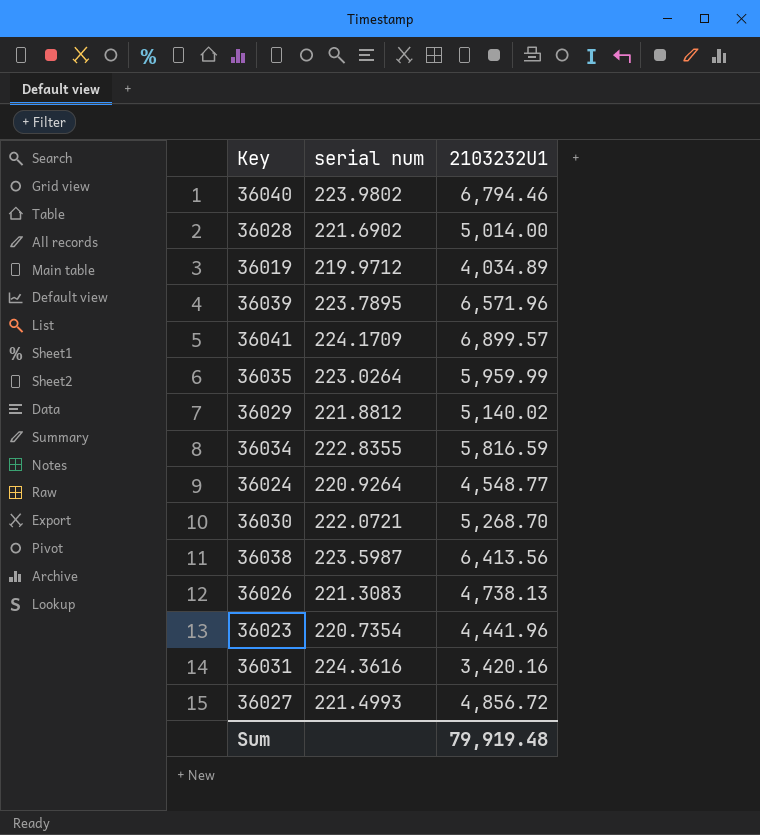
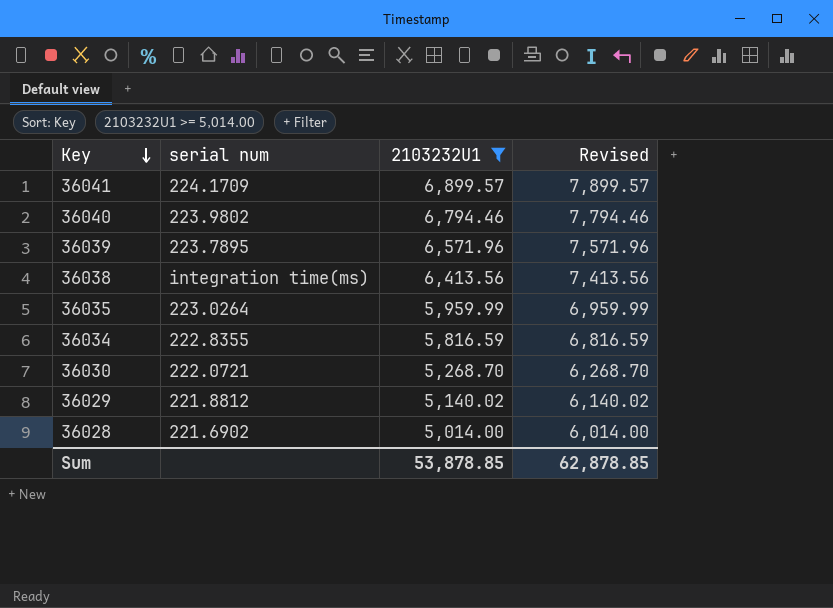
filter: none -> 2103232U1 >= 5,014.00
row order: none -> Key descending
column Revised | formula: none -> [2103232U1] + 1000
36038 | serial num: 223.5987 -> integration time(ms)
Sum | 2103232U1: 79,919.48 -> 53,878.85

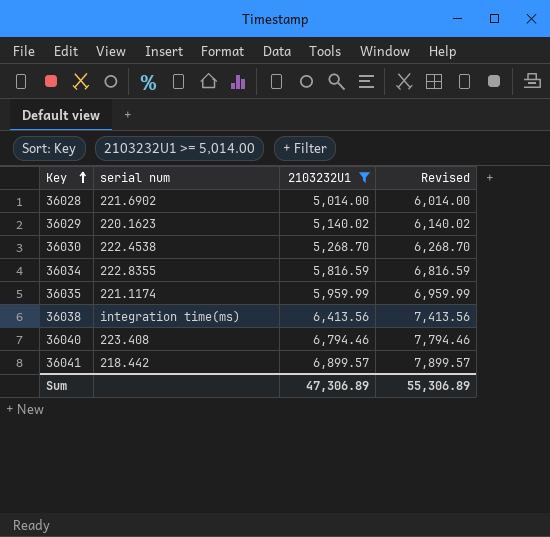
row order: Key descending -> Key ascending
row 36039: 223.7895 | 6,571.96 | 7,571.96 -> none
36029 | serial num: 221.8812 -> 220.1623
36030 | serial num: 222.0721 -> 222.4538
36035 | serial num: 223.0264 -> 221.1174
36040 | serial num: 223.9802 -> 223.408
36041 | serial num: 224.1709 -> 218.442
Sum | 2103232U1: 53,878.85 -> 47,306.89
Sum | Revised: 62,878.85 -> 55,306.89

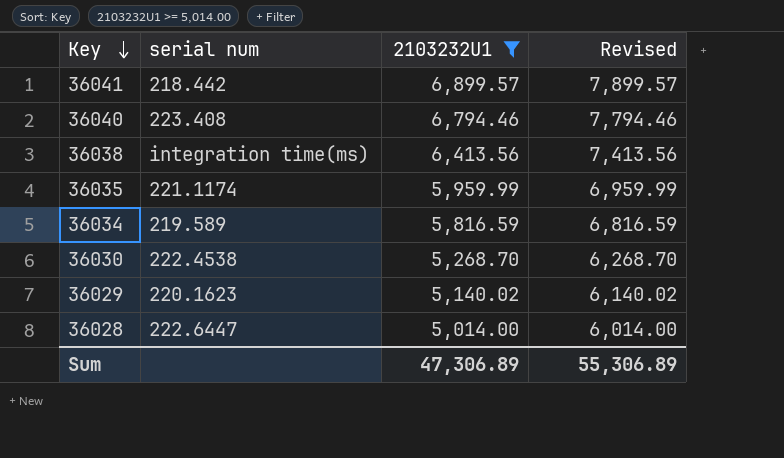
row order: Key ascending -> Key descending
36034 | serial num: 222.8355 -> 219.589
36028 | serial num: 221.6902 -> 222.6447

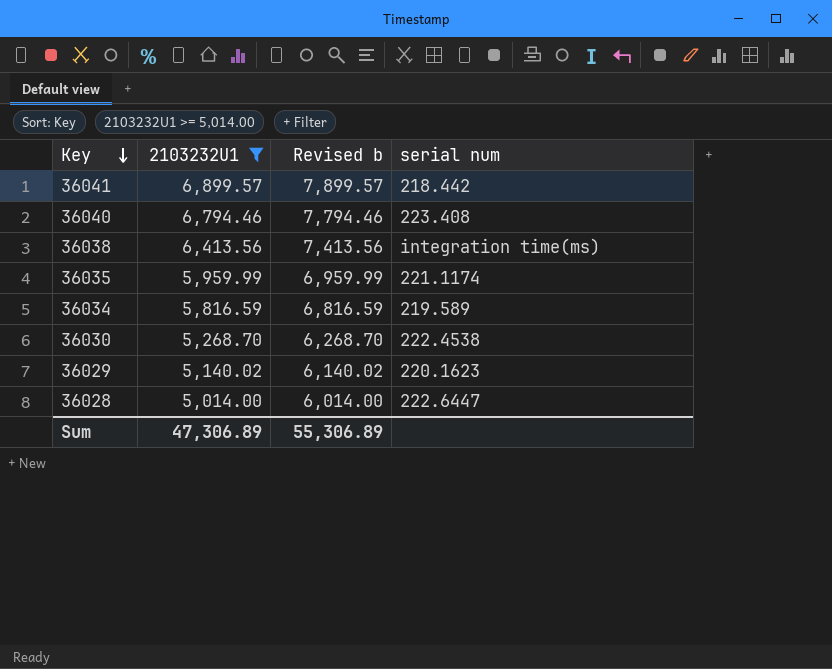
column name: Revised -> Revised b
column serial num | position: 2 -> 4

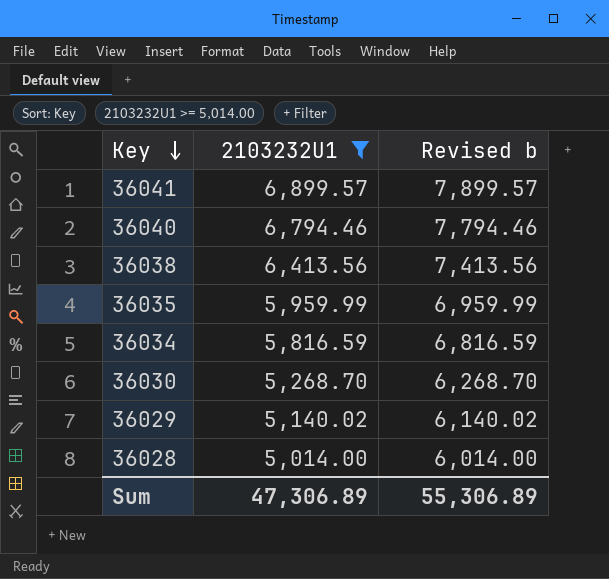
column serial num | position: 4 -> none

